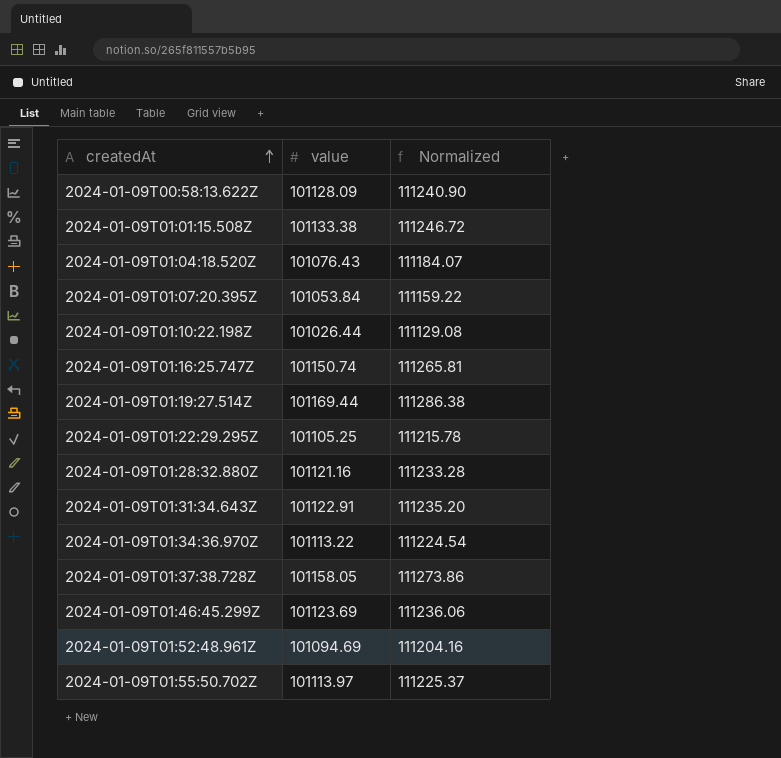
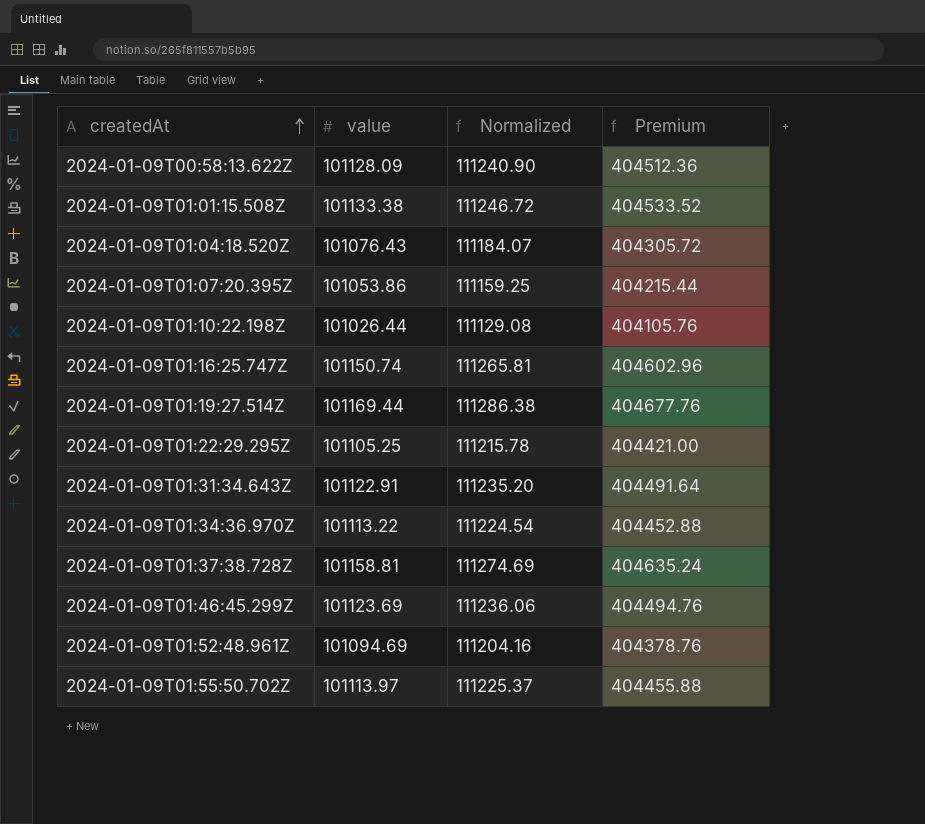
column Premium | formula: none -> [value] * 4
row 2024-01-09T01:28:32.880Z: 101121.16 | 111233.28 -> none
2024-01-09T01:07:20.395Z | value: 101053.84 -> 101053.86
2024-01-09T01:07:20.395Z | Normalized: 111159.22 -> 111159.25
2024-01-09T01:37:38.728Z | value: 101158.05 -> 101158.81
2024-01-09T01:37:38.728Z | Normalized: 111273.86 -> 111274.69

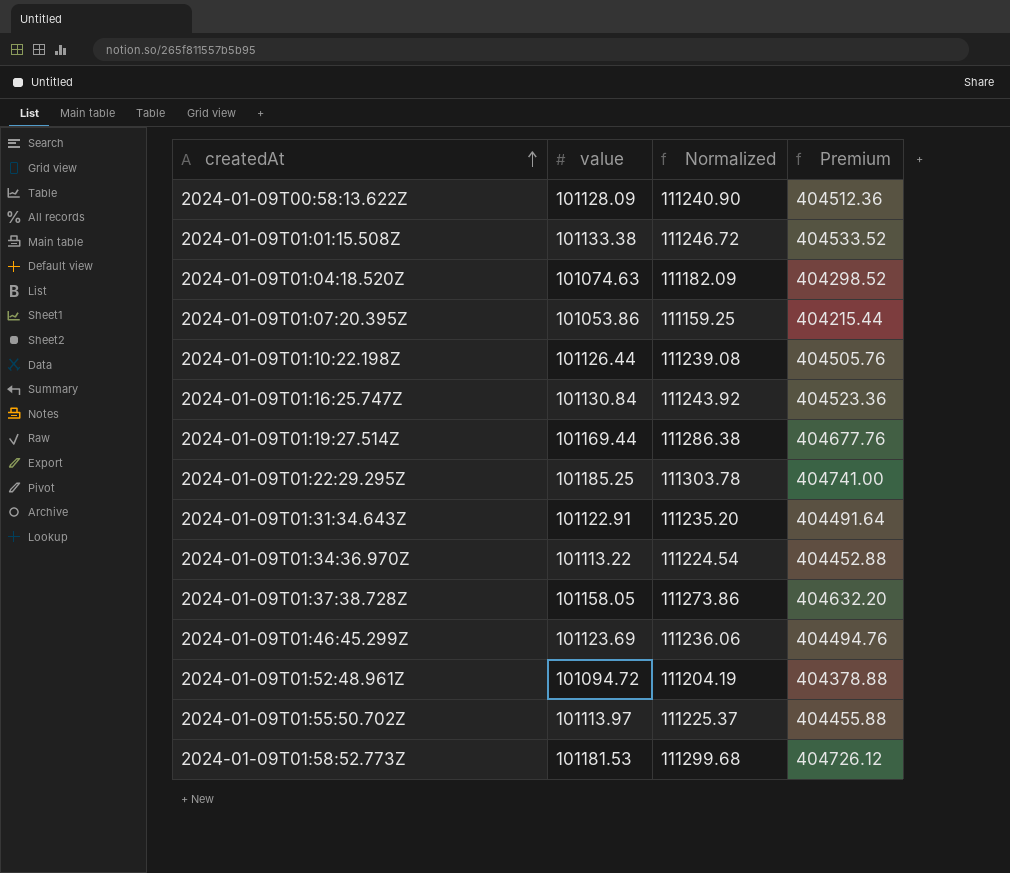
2024-01-09T01:04:18.520Z | value: 101076.43 -> 101074.63
2024-01-09T01:04:18.520Z | Normalized: 111184.07 -> 111182.09
2024-01-09T01:04:18.520Z | Premium: 404305.72 -> 404298.52
2024-01-09T01:10:22.198Z | value: 101026.44 -> 101126.44
2024-01-09T01:10:22.198Z | Normalized: 111129.08 -> 111239.08
2024-01-09T01:10:22.198Z | Premium: 404105.76 -> 404505.76
2024-01-09T01:16:25.747Z | value: 101150.74 -> 101130.84
2024-01-09T01:16:25.747Z | Normalized: 111265.81 -> 111243.92
2024-01-09T01:16:25.747Z | Premium: 404602.96 -> 404523.36
2024-01-09T01:22:29.295Z | value: 101105.25 -> 101185.25
2024-01-09T01:22:29.295Z | Normalized: 111215.78 -> 111303.78
2024-01-09T01:22:29.295Z | Premium: 404421.00 -> 404741.00
2024-01-09T01:37:38.728Z | value: 101158.81 -> 101158.05
2024-01-09T01:37:38.728Z | Normalized: 111274.69 -> 111273.86
2024-01-09T01:37:38.728Z | Premium: 404635.24 -> 404632.20
2024-01-09T01:52:48.961Z | value: 101094.69 -> 101094.72
2024-01-09T01:52:48.961Z | Normalized: 111204.16 -> 111204.19
2024-01-09T01:52:48.961Z | Premium: 404378.76 -> 404378.88
row 2024-01-09T01:58:52.773Z: none -> 101181.53 | 111299.68 | 404726.12

